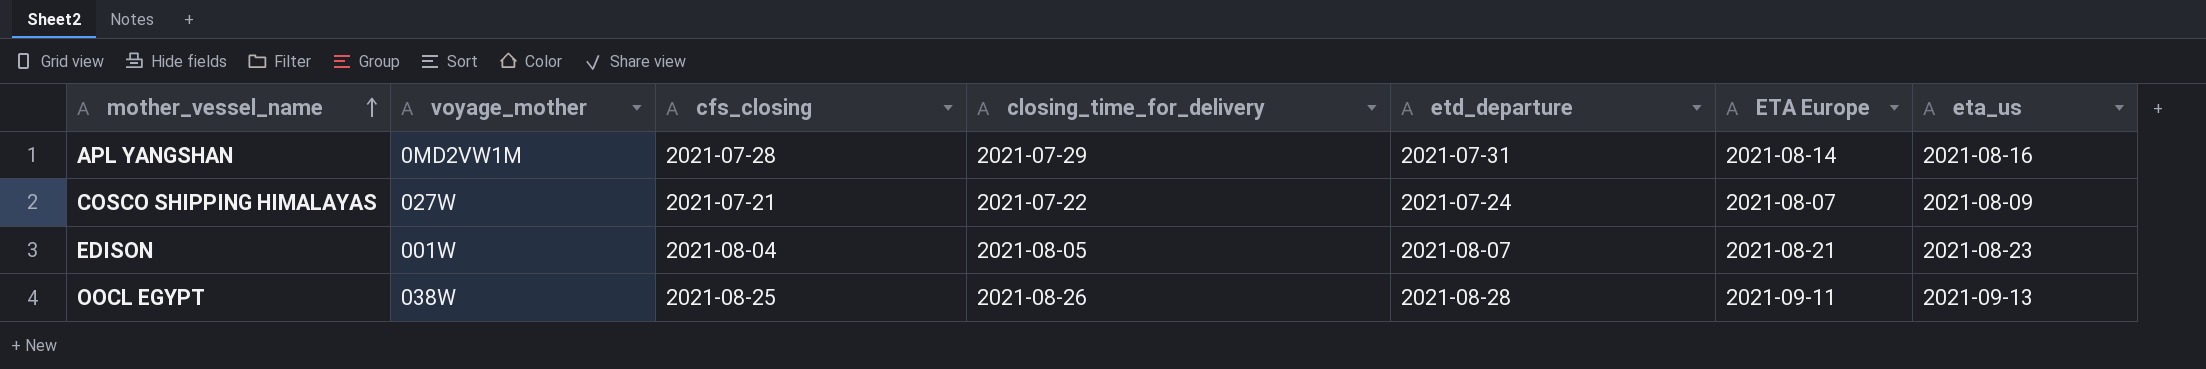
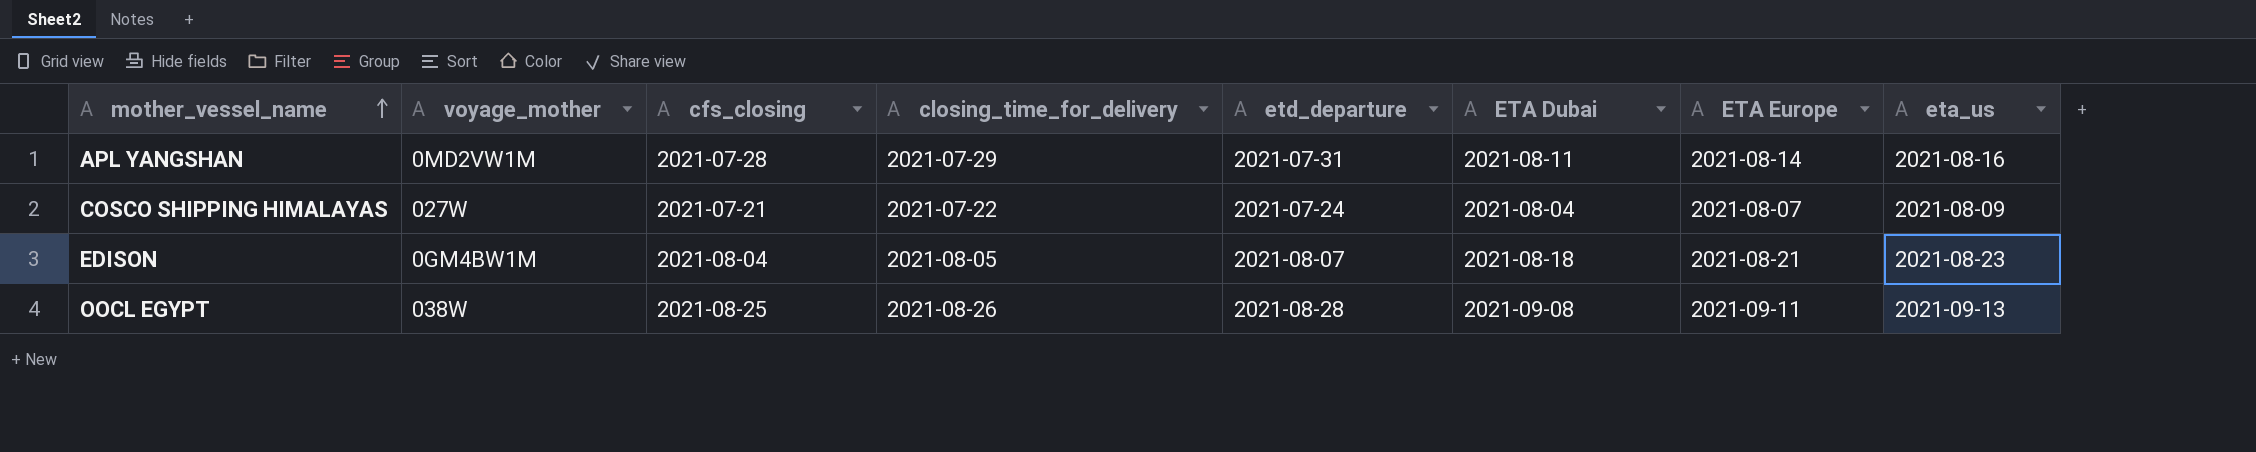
column ETA Dubai | position: none -> 6
EDISON | voyage_mother: 001W -> 0GM4BW1M

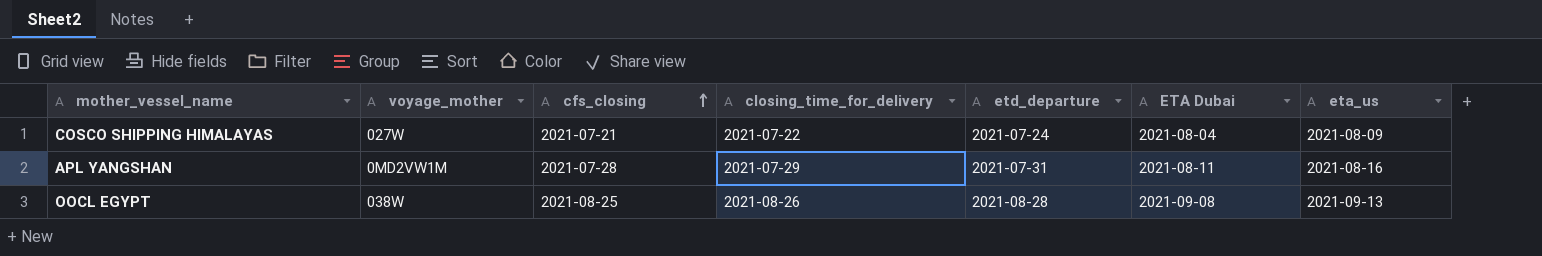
row order: mother_vessel_name ascending -> cfs_closing ascending
column ETA Europe | position: 7 -> none
row EDISON: 0GM4BW1M | 2021-08-04 | 2021-08-05 | 2021-08-07 | 2021-08-18 | 2021-08-21 | 2021-08-23 -> none

